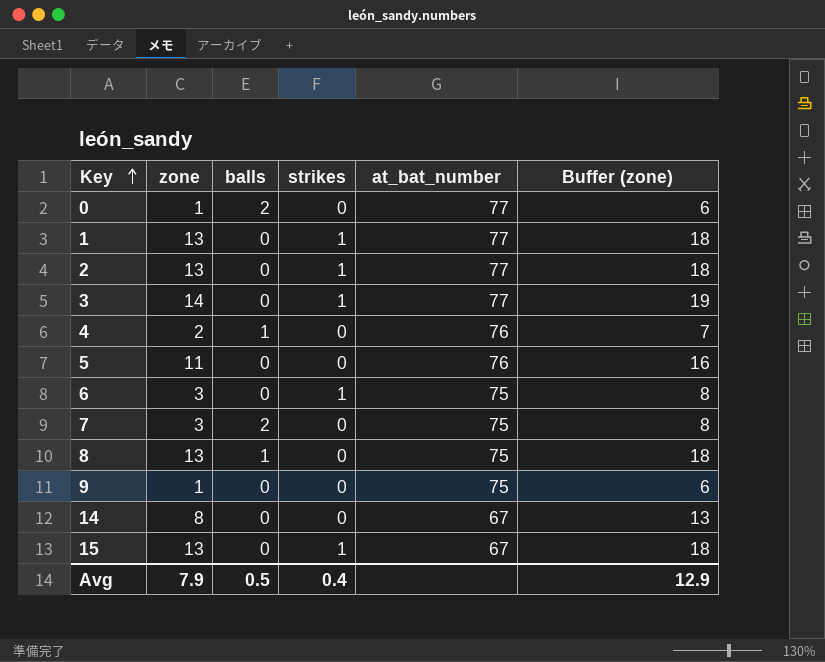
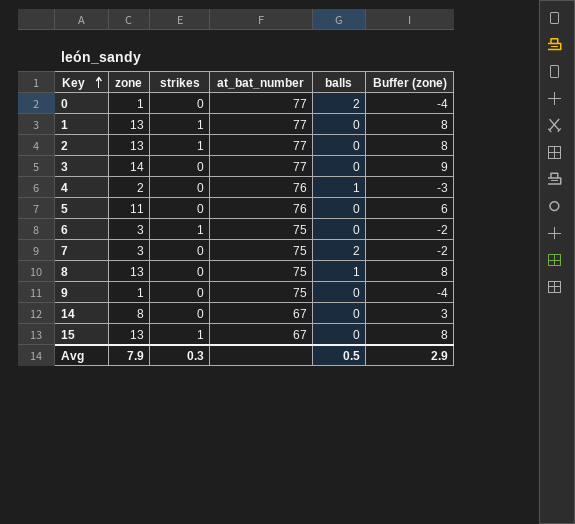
column balls | position: 3 -> 5
column Buffer (zone) | formula: [zone] + 5 -> [zone] - 5
3 | strikes: 1 -> 0
Avg | strikes: 0.4 -> 0.3
Avg | Buffer (zone): 12.9 -> 2.9

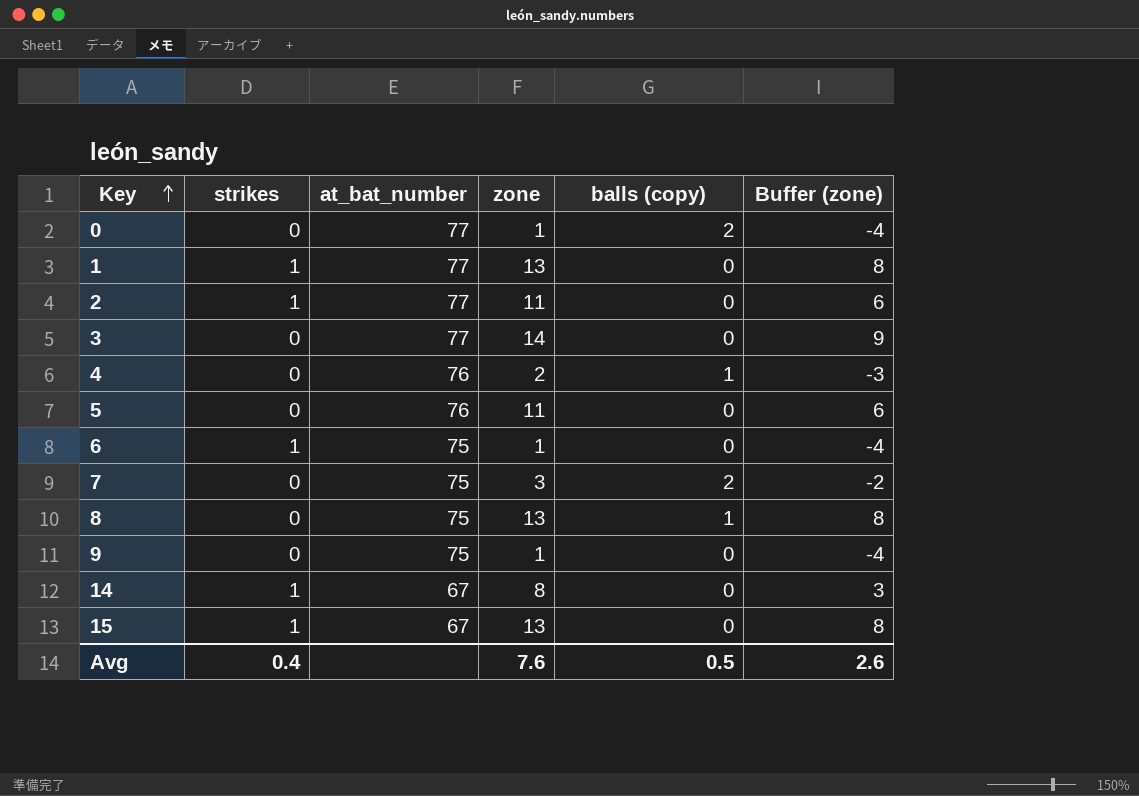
column zone | position: 2 -> 4
column name: balls -> balls (copy)
2 | zone: 13 -> 11
2 | Buffer (zone): 8 -> 6
6 | zone: 3 -> 1
6 | Buffer (zone): -2 -> -4
14 | strikes: 0 -> 1
Avg | strikes: 0.3 -> 0.4
Avg | zone: 7.9 -> 7.6
Avg | Buffer (zone): 2.9 -> 2.6

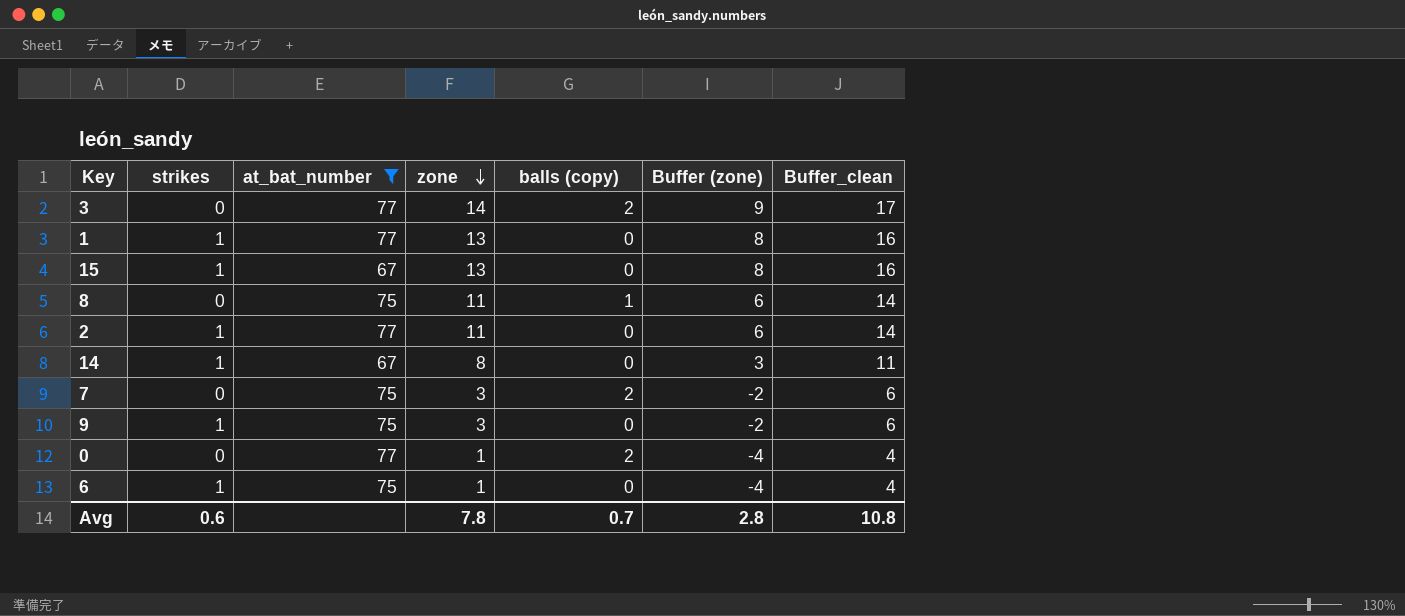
filter: none -> at_bat_number != 76
row order: Key ascending -> zone descending
column Buffer_clean | formula: none -> [zone] + 3
3 | balls (copy): 0 -> 2
8 | zone: 13 -> 11
8 | Buffer (zone): 8 -> 6
9 | strikes: 0 -> 1
9 | zone: 1 -> 3
9 | Buffer (zone): -4 -> -2
Avg | strikes: 0.4 -> 0.6
Avg | zone: 7.6 -> 7.8
Avg | balls (copy): 0.5 -> 0.7
Avg | Buffer (zone): 2.6 -> 2.8

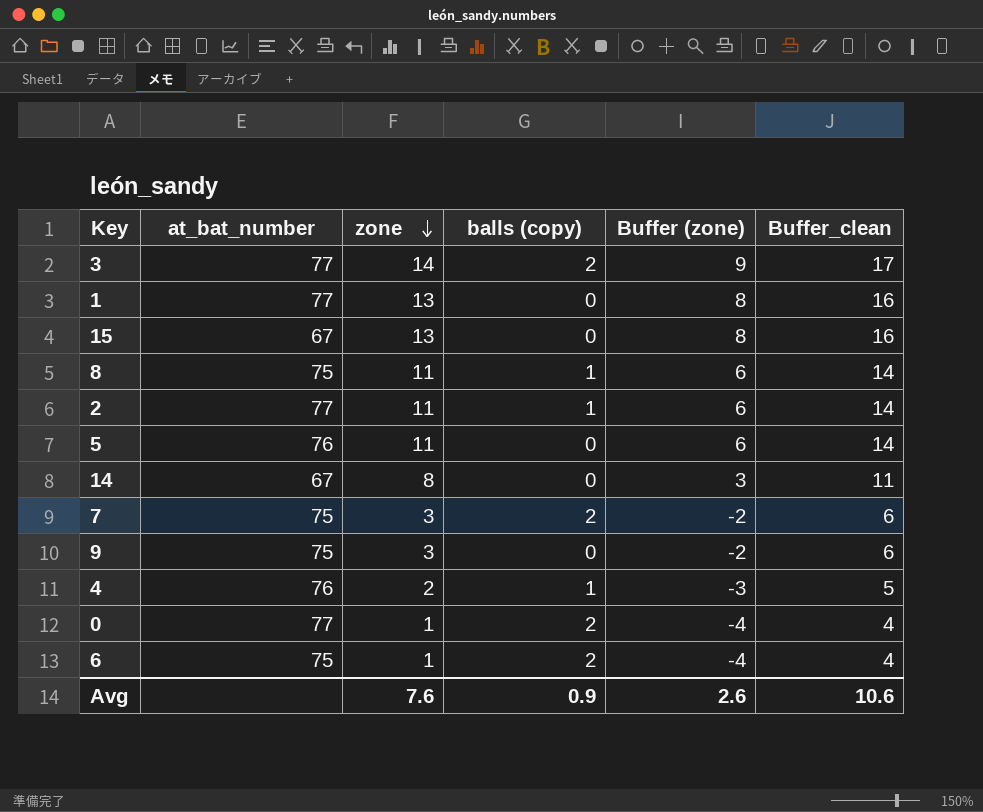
filter: at_bat_number != 76 -> none
column strikes | position: 2 -> none
2 | balls (copy): 0 -> 1
6 | balls (copy): 0 -> 2
Avg | zone: 7.8 -> 7.6
Avg | balls (copy): 0.7 -> 0.9
Avg | Buffer (zone): 2.8 -> 2.6
Avg | Buffer_clean: 10.8 -> 10.6

